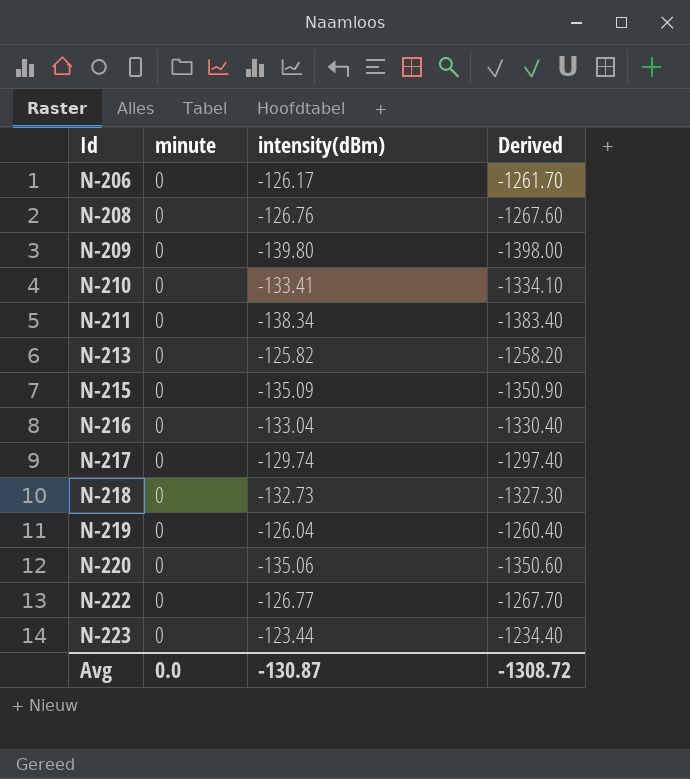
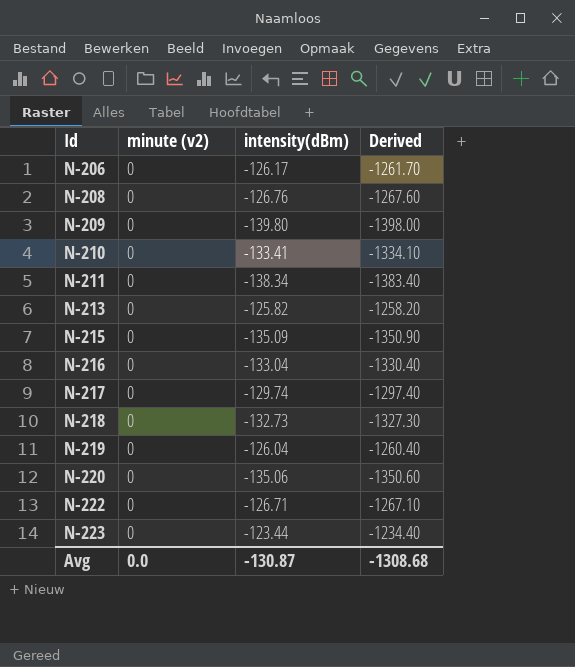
column name: minute -> minute (v2)
N-222 | intensity(dBm): -126.77 -> -126.71
N-222 | Derived: -1267.70 -> -1267.10
Avg | Derived: -1308.72 -> -1308.68

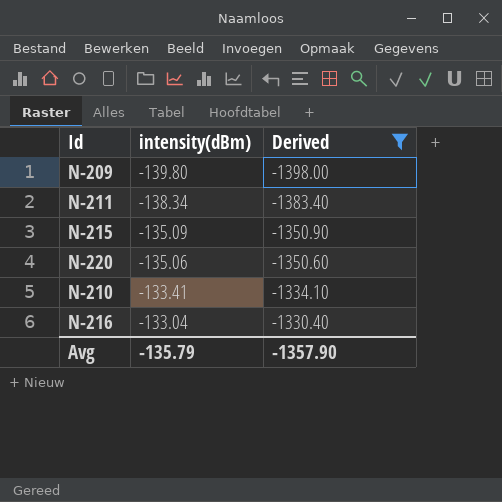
filter: none -> Derived <= -1330.40
row order: Id ascending -> intensity(dBm) ascending
column minute (v2) | position: 2 -> none
Avg | intensity(dBm): -130.87 -> -135.79
Avg | Derived: -1308.68 -> -1357.90

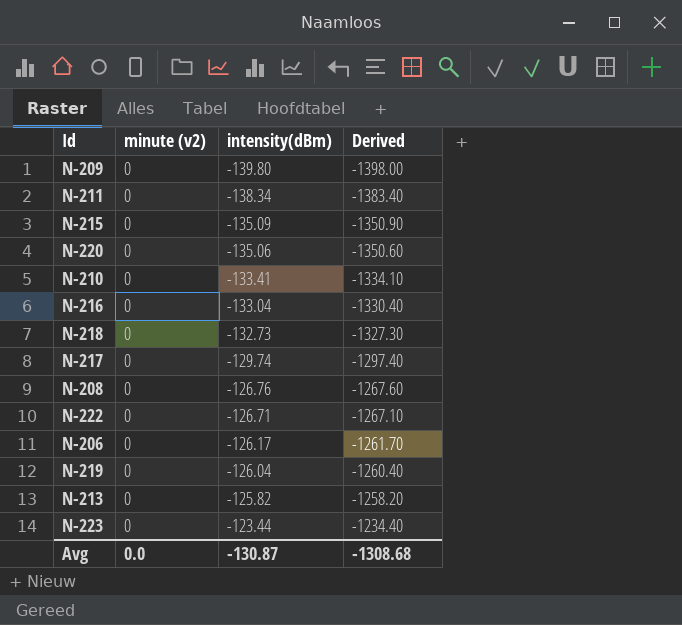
filter: Derived <= -1330.40 -> none
column minute (v2) | position: none -> 2
Avg | intensity(dBm): -135.79 -> -130.87
Avg | Derived: -1357.90 -> -1308.68

